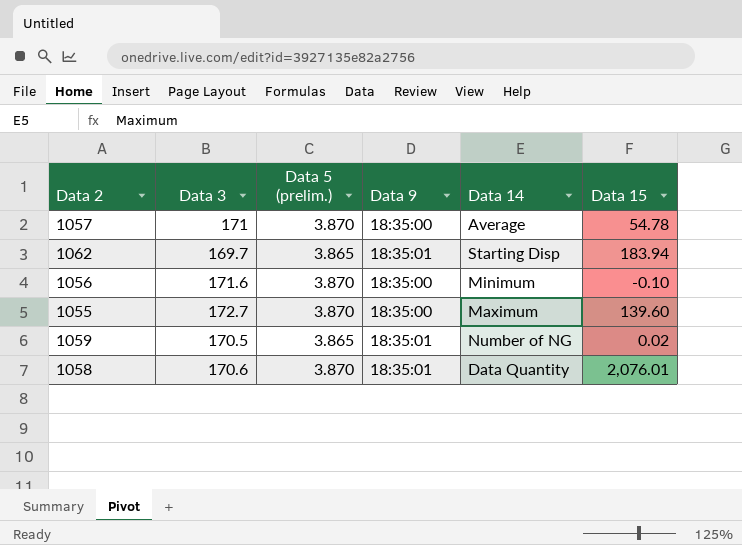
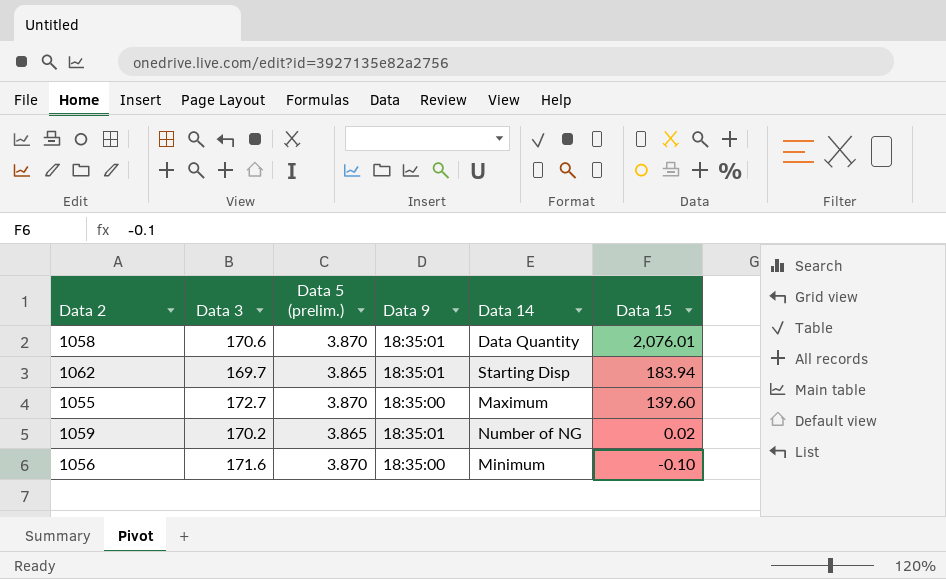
row order: none -> Data 15 descending
row 1057: 171 | 3.870 | 18:35:00 | Average | 54.78 -> none
1059 | Data 3: 170.5 -> 170.2

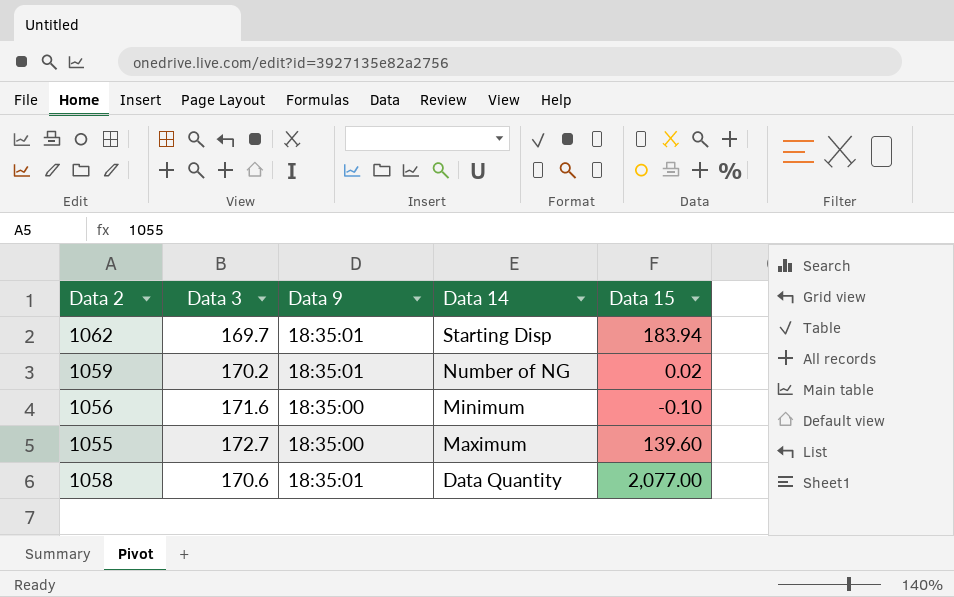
row order: Data 15 descending -> Data 14 descending
column Data 5 (prelim.) | position: 3 -> none
1058 | Data 15: 2,076.01 -> 2,077.00

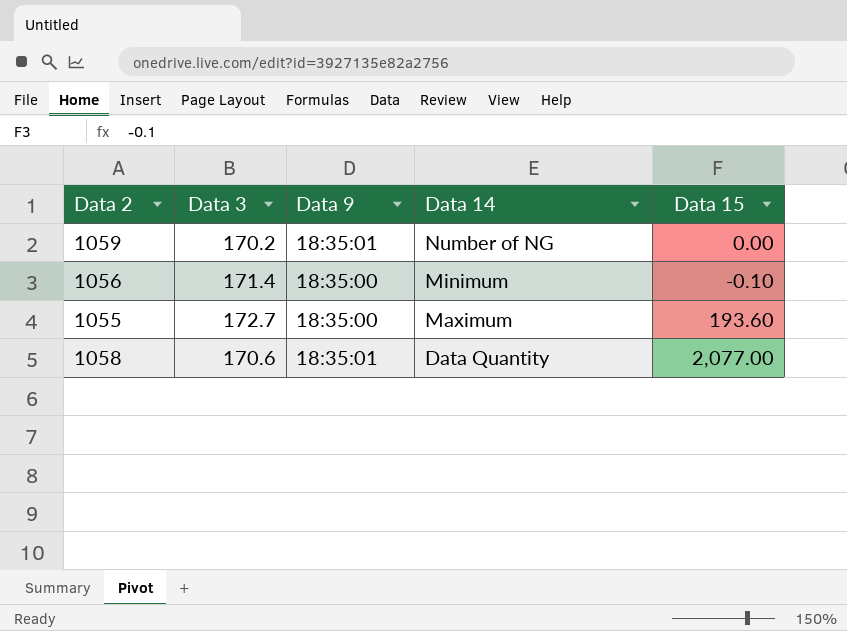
row 1062: 169.7 | 18:35:01 | Starting Disp | 183.94 -> none
1059 | Data 15: 0.02 -> 0.00
1056 | Data 3: 171.6 -> 171.4
1055 | Data 15: 139.60 -> 193.60

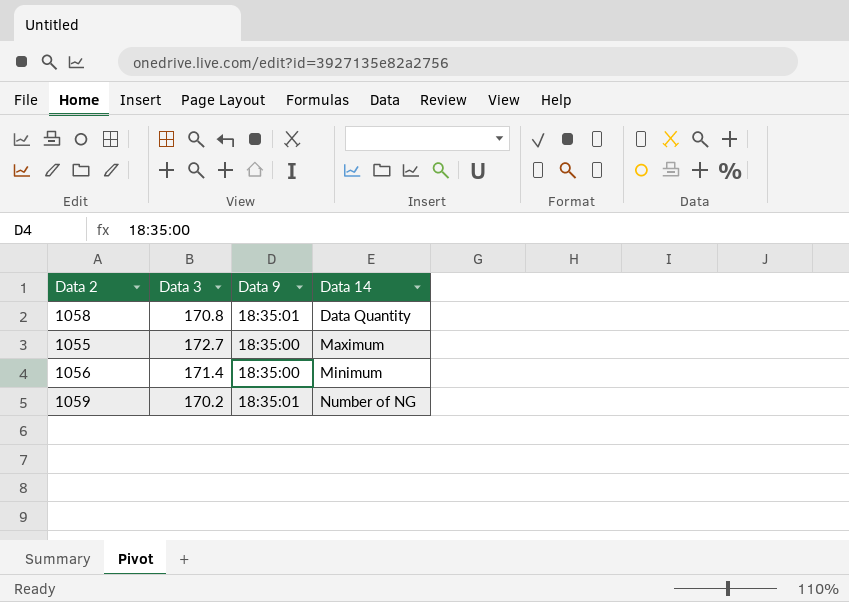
row order: Data 14 descending -> Data 14 ascending
column Data 15 | position: 5 -> none
1058 | Data 3: 170.6 -> 170.8

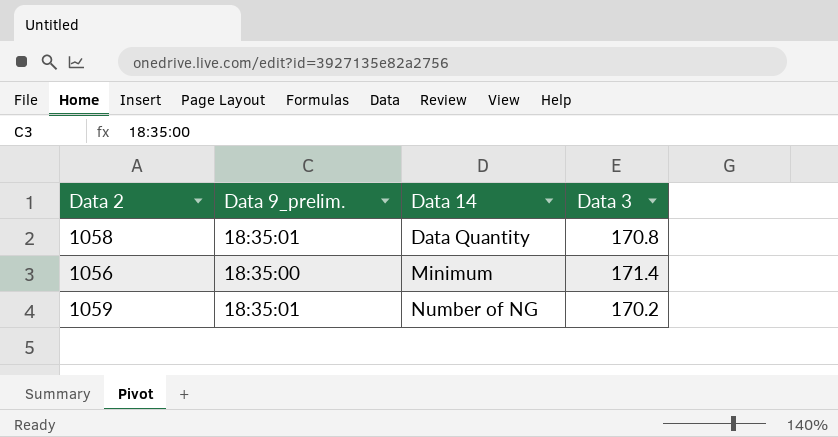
column name: Data 9 -> Data 9_prelim.
column Data 3 | position: 2 -> 4
row 1055: 172.7 | 18:35:00 | Maximum -> none

